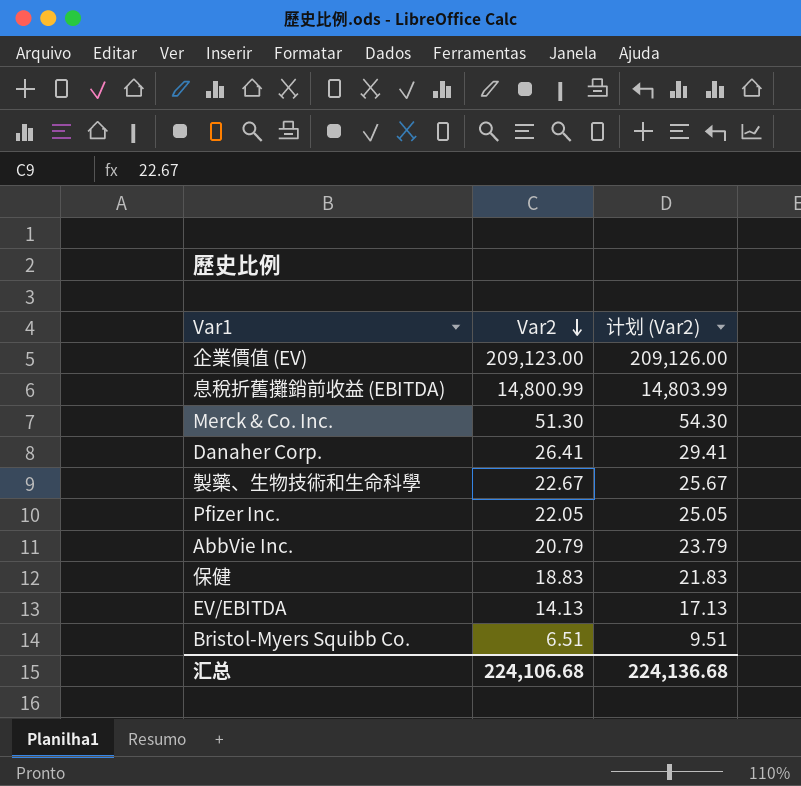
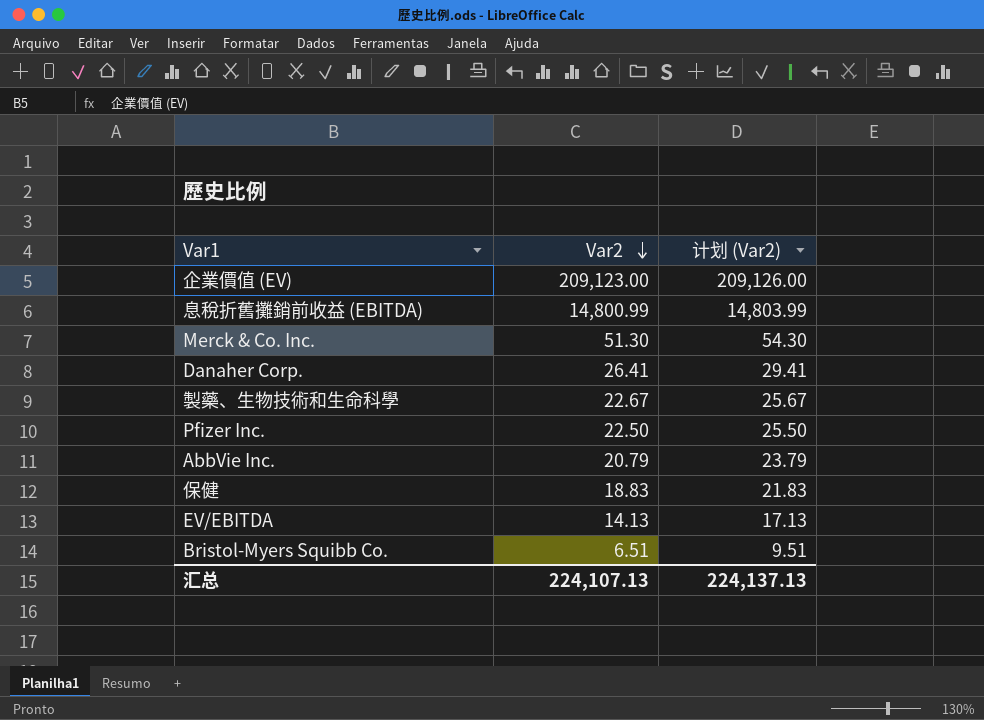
Pfizer Inc. | Var2: 22.05 -> 22.50
Pfizer Inc. | 计划 (Var2): 25.05 -> 25.50
汇总 | Var2: 224,106.68 -> 224,107.13
汇总 | 计划 (Var2): 224,136.68 -> 224,137.13

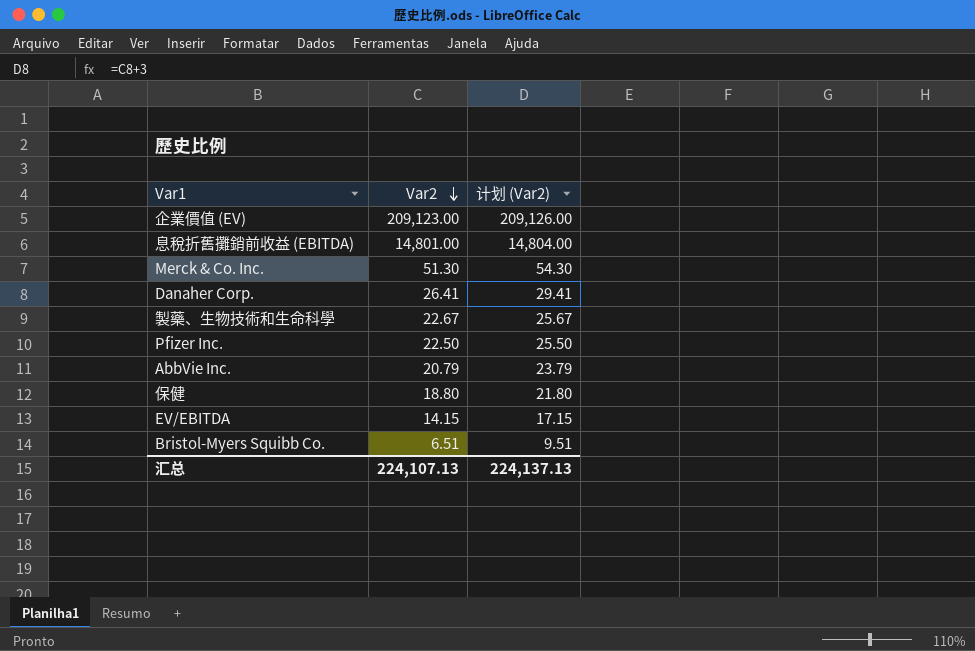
息稅折舊攤銷前收益 (EBITDA) | Var2: 14,800.99 -> 14,801.00
息稅折舊攤銷前收益 (EBITDA) | 计划 (Var2): 14,803.99 -> 14,804.00
保健 | Var2: 18.83 -> 18.80
保健 | 计划 (Var2): 21.83 -> 21.80
EV/EBITDA | Var2: 14.13 -> 14.15
EV/EBITDA | 计划 (Var2): 17.13 -> 17.15

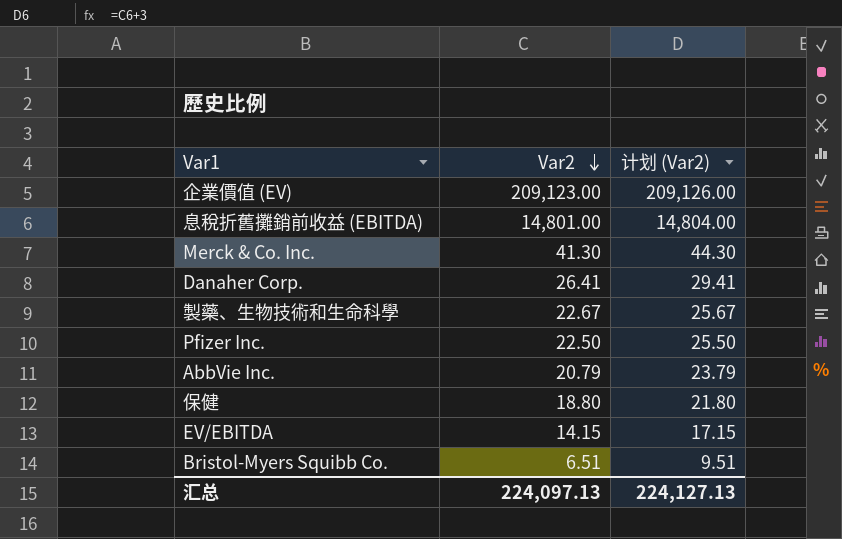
Merck & Co. Inc. | Var2: 51.30 -> 41.30
Merck & Co. Inc. | 计划 (Var2): 54.30 -> 44.30
汇总 | Var2: 224,107.13 -> 224,097.13
汇总 | 计划 (Var2): 224,137.13 -> 224,127.13

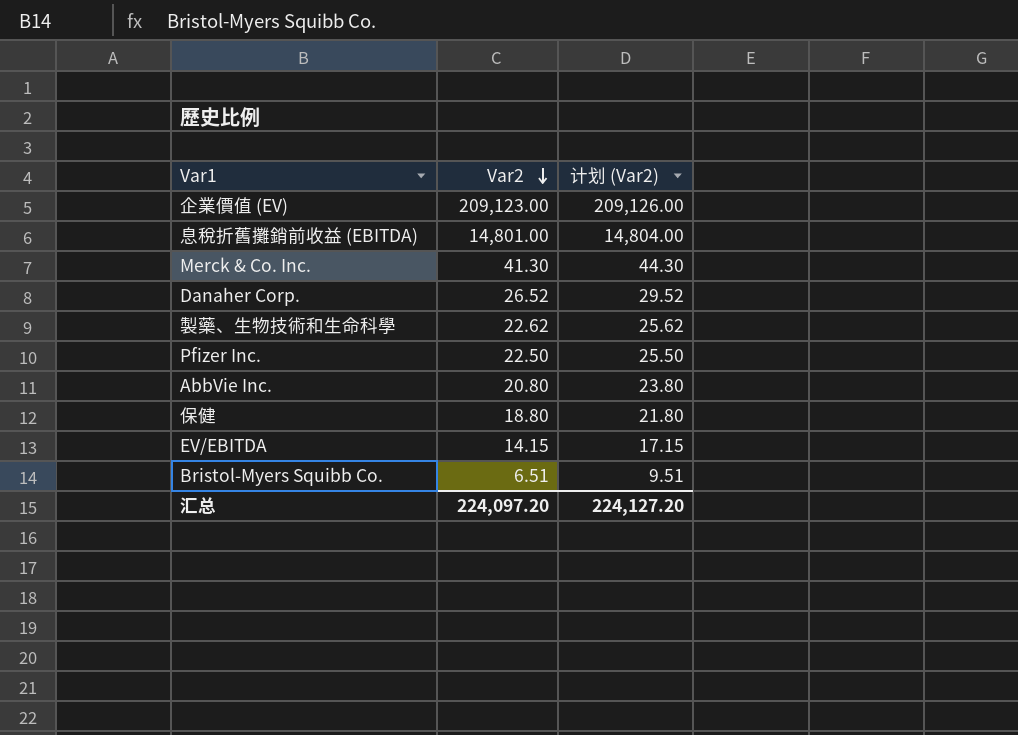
Danaher Corp. | Var2: 26.41 -> 26.52
Danaher Corp. | 计划 (Var2): 29.41 -> 29.52
製藥、生物技術和生命科學 | Var2: 22.67 -> 22.62
製藥、生物技術和生命科學 | 计划 (Var2): 25.67 -> 25.62
AbbVie Inc. | Var2: 20.79 -> 20.80
AbbVie Inc. | 计划 (Var2): 23.79 -> 23.80
汇总 | Var2: 224,097.13 -> 224,097.20
汇总 | 计划 (Var2): 224,127.13 -> 224,127.20

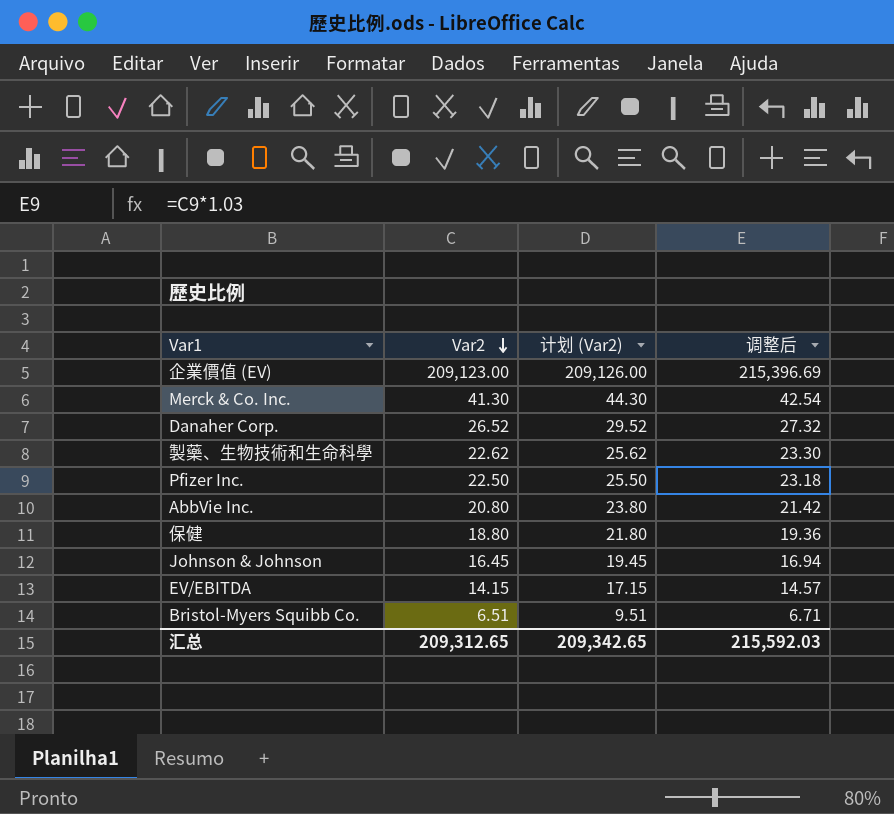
column 调整后 | formula: none -> [Var2] * 1.03
row 息稅折舊攤銷前收益 (EBITDA): 14,801.00 | 14,804.00 -> none
row Johnson & Johnson: none -> 16.45 | 19.45 | 16.94
汇总 | Var2: 224,097.20 -> 209,312.65
汇总 | 计划 (Var2): 224,127.20 -> 209,342.65

